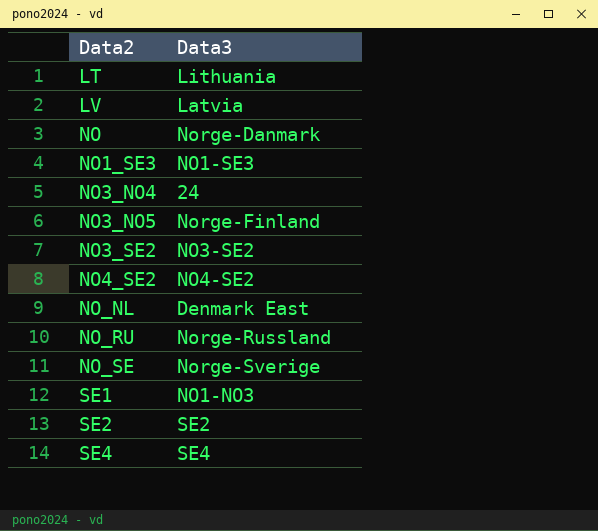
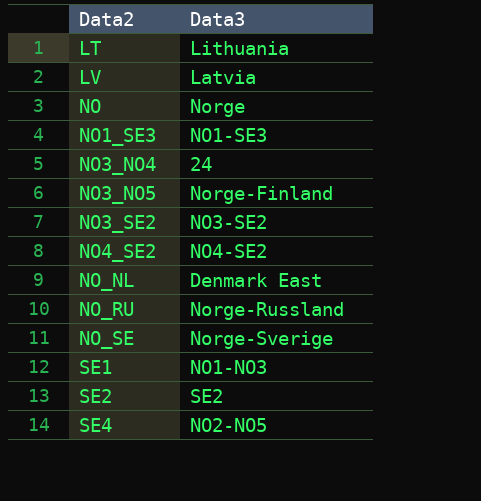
NO | Data3: Norge-Danmark -> Norge
SE4 | Data3: SE4 -> NO2-NO5

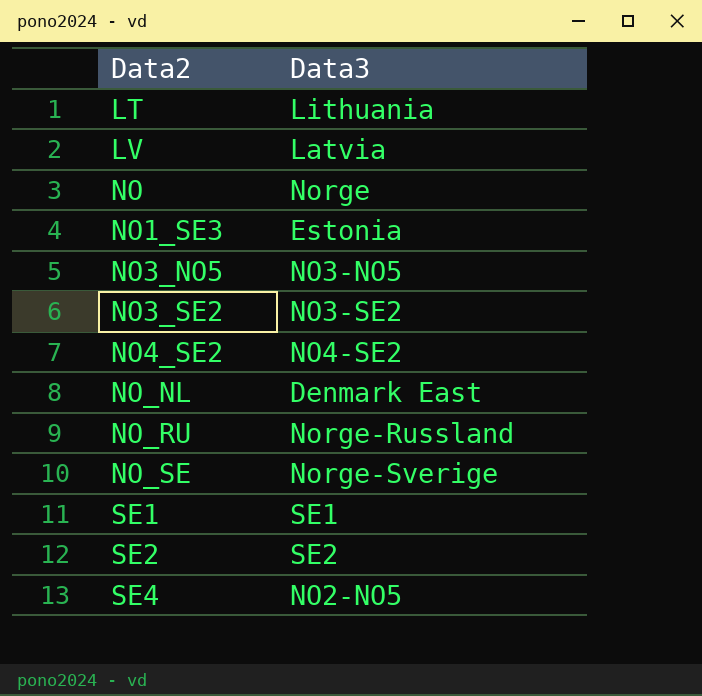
row NO3_NO4: 24 -> none
NO1_SE3 | Data3: NO1-SE3 -> Estonia
NO3_NO5 | Data3: Norge-Finland -> NO3-NO5
SE1 | Data3: NO1-NO3 -> SE1

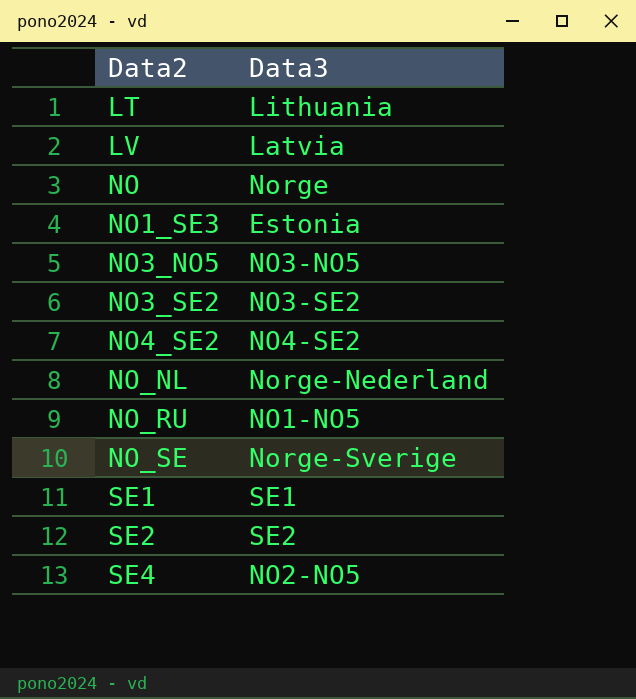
NO_NL | Data3: Denmark East -> Norge-Nederland
NO_RU | Data3: Norge-Russland -> NO1-NO5

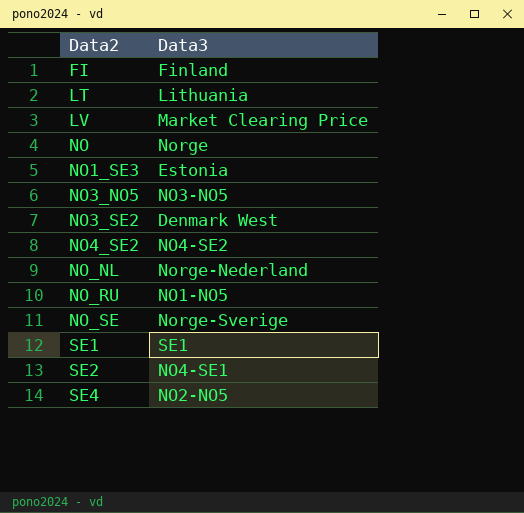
row FI: none -> Finland
LV | Data3: Latvia -> Market Clearing Price
NO3_SE2 | Data3: NO3-SE2 -> Denmark West
SE2 | Data3: SE2 -> NO4-SE1

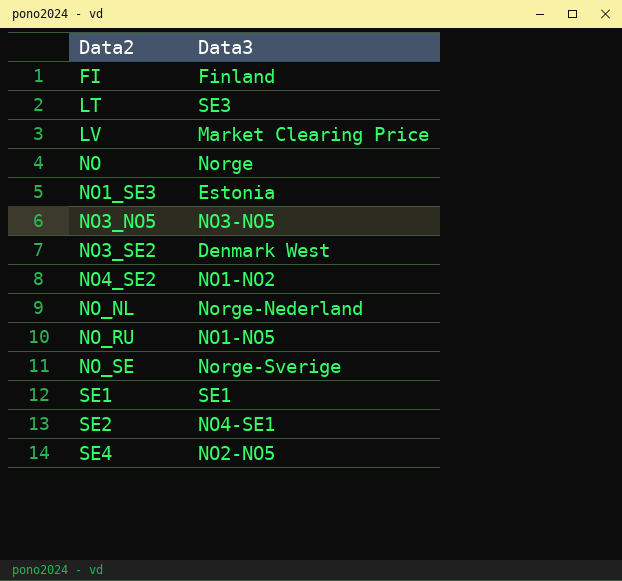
LT | Data3: Lithuania -> SE3
NO4_SE2 | Data3: NO4-SE2 -> NO1-NO2

